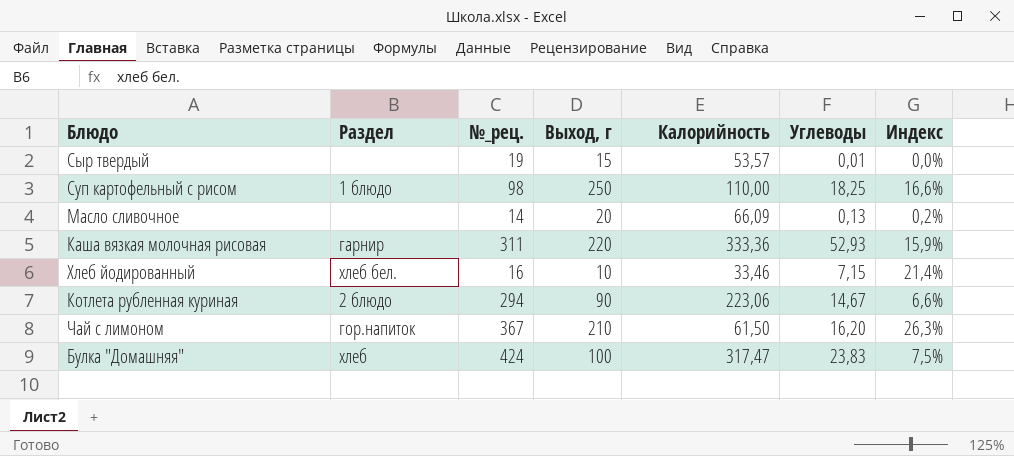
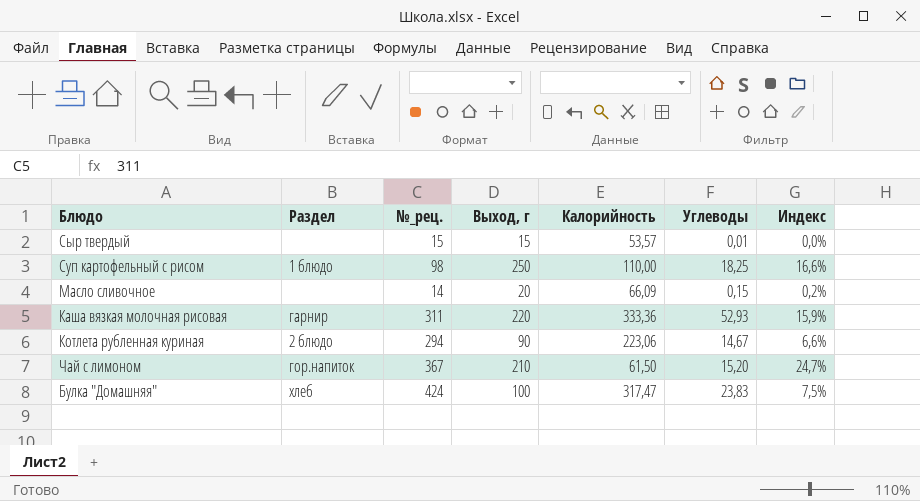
row Хлеб йодированный: хлеб бел. | 16 | 10 | 33,46 | 7,15 | 21,4% -> none
Сыр твердый | №_рец.: 19 -> 15
Масло сливочное | Углеводы: 0,13 -> 0,15
Чай с лимоном | Углеводы: 16,20 -> 15,20
Чай с лимоном | Индекс: 26,3% -> 24,7%

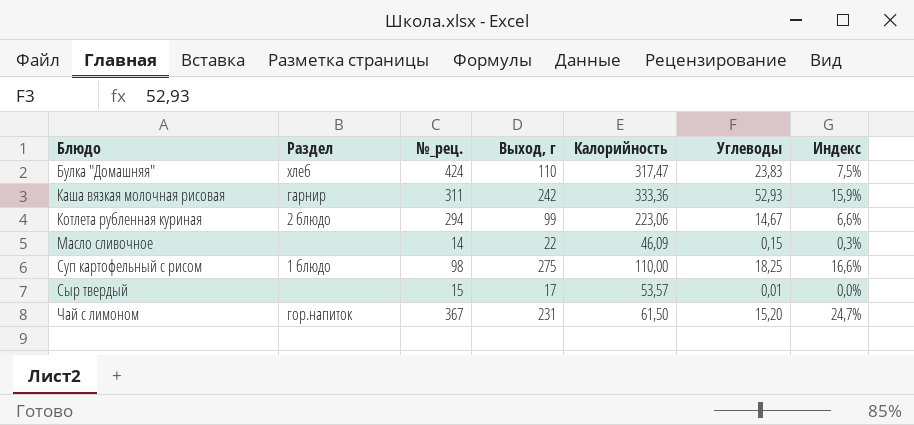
row order: none -> Блюдо ascending
Булка "Домашняя" | Выход, г: 100 -> 110
Каша вязкая молочная рисовая | Выход, г: 220 -> 242
Котлета рубленная куриная | Выход, г: 90 -> 99
Масло сливочное | Выход, г: 20 -> 22
Масло сливочное | Калорийность: 66,09 -> 46,09
Масло сливочное | Индекс: 0,2% -> 0,3%
Суп картофельный с рисом | Выход, г: 250 -> 275
Сыр твердый | Выход, г: 15 -> 17
Чай с лимоном | Выход, г: 210 -> 231

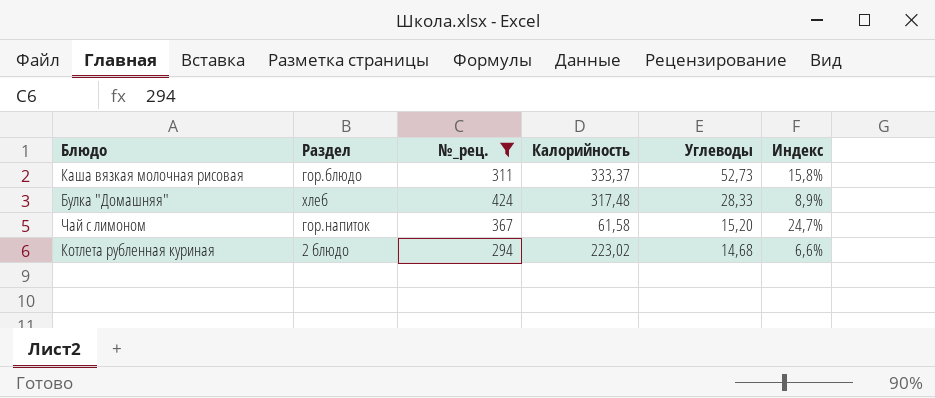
filter: none -> №_рец. >= 294
row order: Блюдо ascending -> Углеводы descending
column Выход, г | position: 4 -> none
Каша вязкая молочная рисовая | Раздел: гарнир -> гор.блюдо
Каша вязкая молочная рисовая | Калорийность: 333,36 -> 333,37
Каша вязкая молочная рисовая | Углеводы: 52,93 -> 52,73
Каша вязкая молочная рисовая | Индекс: 15,9% -> 15,8%
Булка "Домашняя" | Калорийность: 317,47 -> 317,48
Булка "Домашняя" | Углеводы: 23,83 -> 28,33
Булка "Домашняя" | Индекс: 7,5% -> 8,9%
Чай с лимоном | Калорийность: 61,50 -> 61,58
Котлета рубленная куриная | Калорийность: 223,06 -> 223,02
Котлета рубленная куриная | Углеводы: 14,67 -> 14,68

